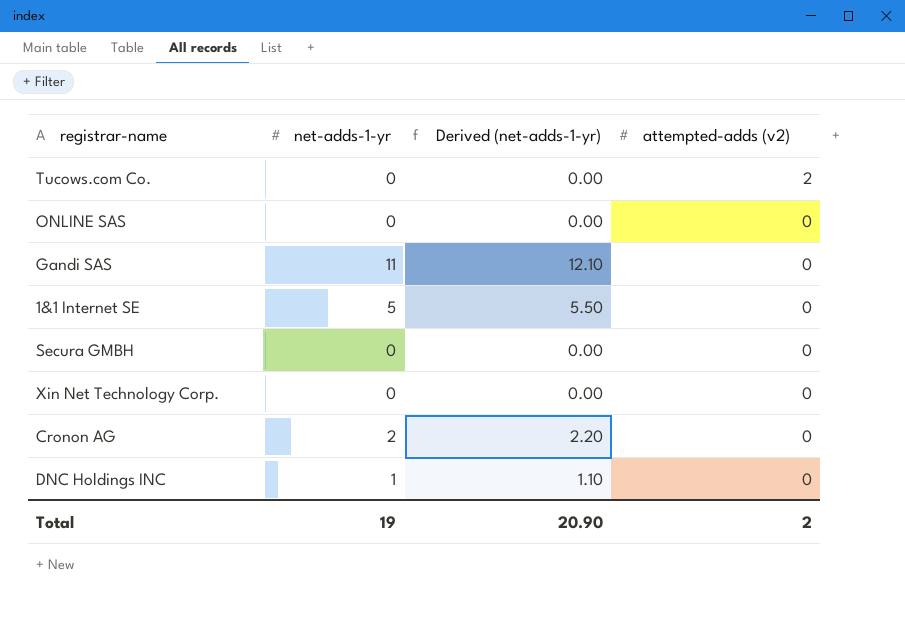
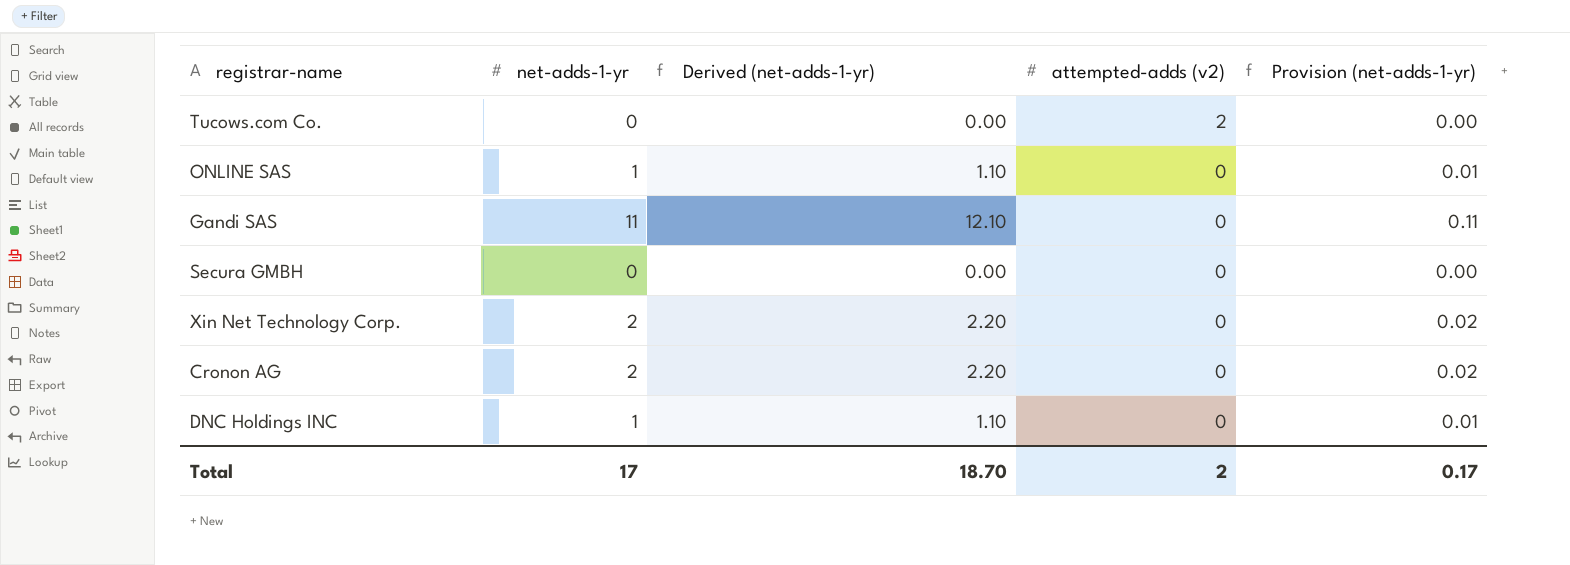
column Provision (net-adds-1-yr) | formula: none -> [net-adds-1-yr] * 0.01
row 1&1 Internet SE: 5 | 5.50 | 0 -> none
ONLINE SAS | net-adds-1-yr: 0 -> 1
ONLINE SAS | Derived (net-adds-1-yr): 0.00 -> 1.10
Xin Net Technology Corp. | net-adds-1-yr: 0 -> 2
Xin Net Technology Corp. | Derived (net-adds-1-yr): 0.00 -> 2.20
Total | net-adds-1-yr: 19 -> 17
Total | Derived (net-adds-1-yr): 20.90 -> 18.70

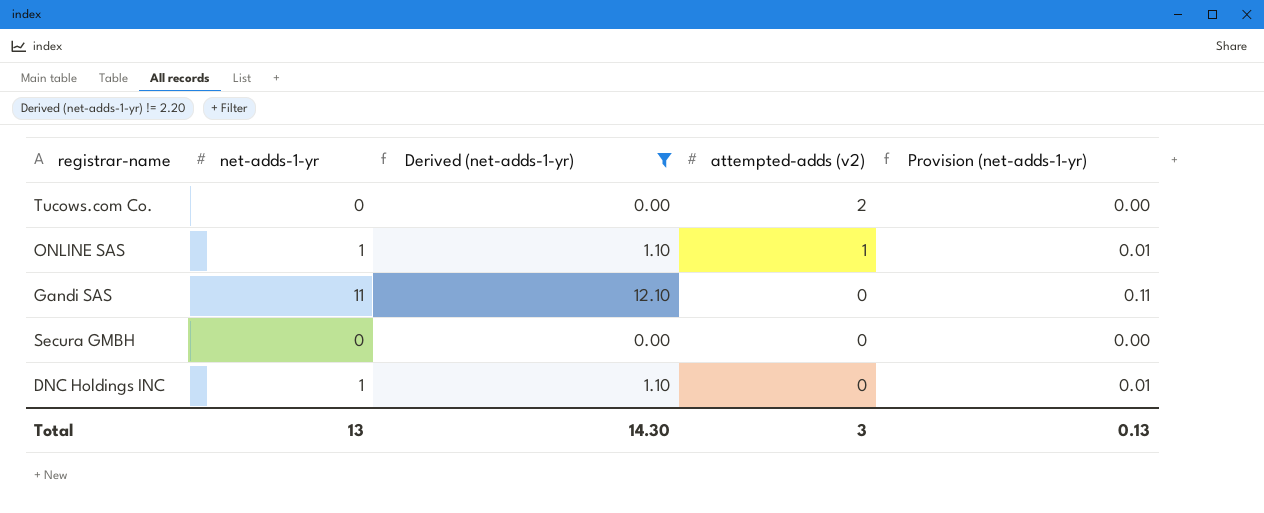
filter: none -> Derived (net-adds-1-yr) != 2.20
ONLINE SAS | attempted-adds (v2): 0 -> 1
Total | net-adds-1-yr: 17 -> 13
Total | Derived (net-adds-1-yr): 18.70 -> 14.30
Total | attempted-adds (v2): 2 -> 3
Total | Provision (net-adds-1-yr): 0.17 -> 0.13

